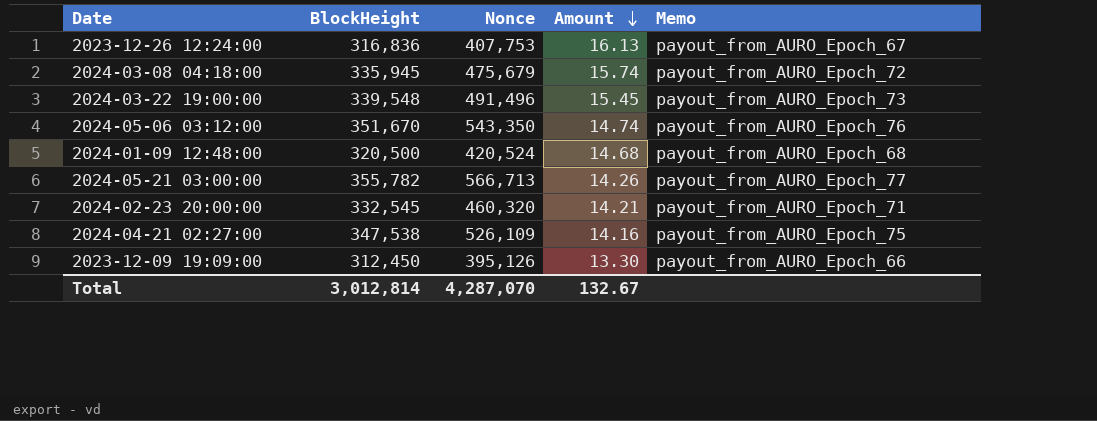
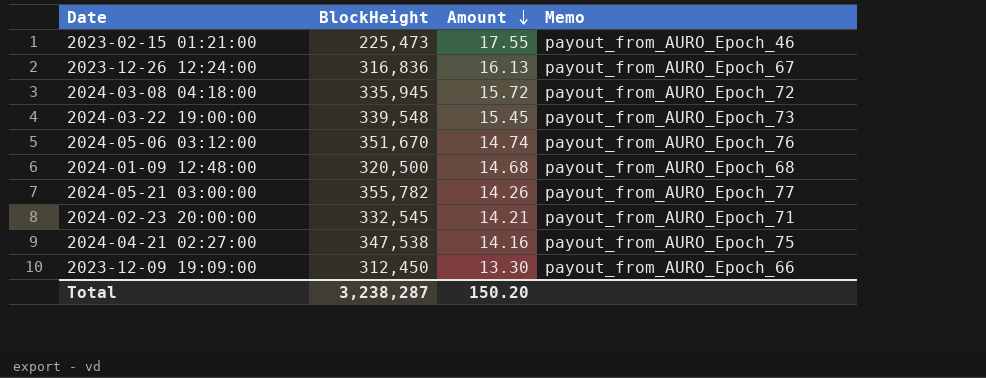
column Nonce | position: 3 -> none
row 2023-02-15 01:21:00: none -> 225,473 | 17.55 | payout_from_AURO_Epoch_46
2024-03-08 04:18:00 | Amount: 15.74 -> 15.72
Total | BlockHeight: 3,012,814 -> 3,238,287
Total | Amount: 132.67 -> 150.20

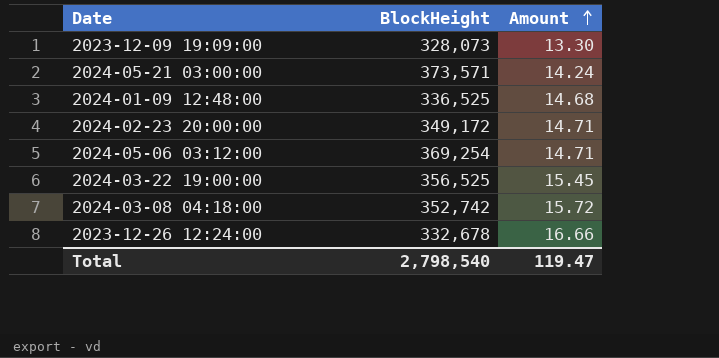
row order: Amount descending -> Amount ascending
column Memo | position: 4 -> none
row 2023-02-15 01:21:00: 225,473 | 17.55 | payout_from_AURO_Epoch_46 -> none
row 2024-04-21 02:27:00: 347,538 | 14.16 | payout_from_AURO_Epoch_75 -> none
2023-12-09 19:09:00 | BlockHeight: 312,450 -> 328,073
2024-05-21 03:00:00 | BlockHeight: 355,782 -> 373,571
2024-05-21 03:00:00 | Amount: 14.26 -> 14.24
2024-01-09 12:48:00 | BlockHeight: 320,500 -> 336,525
2024-02-23 20:00:00 | BlockHeight: 332,545 -> 349,172
2024-02-23 20:00:00 | Amount: 14.21 -> 14.71
2024-05-06 03:12:00 | BlockHeight: 351,670 -> 369,254
2024-05-06 03:12:00 | Amount: 14.74 -> 14.71
2024-03-22 19:00:00 | BlockHeight: 339,548 -> 356,525
2024-03-08 04:18:00 | BlockHeight: 335,945 -> 352,742
2023-12-26 12:24:00 | BlockHeight: 316,836 -> 332,678
2023-12-26 12:24:00 | Amount: 16.13 -> 16.66
Total | BlockHeight: 3,238,287 -> 2,798,540
Total | Amount: 150.20 -> 119.47

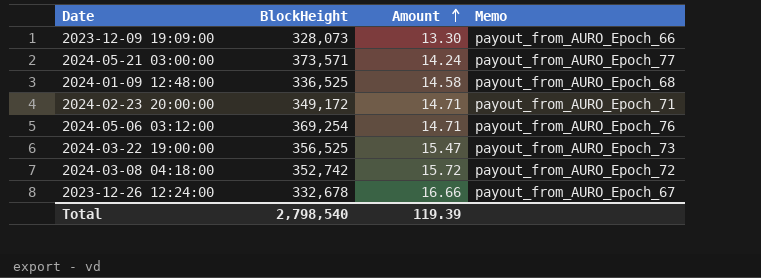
column Memo | position: none -> 4
2024-01-09 12:48:00 | Amount: 14.68 -> 14.58
2024-03-22 19:00:00 | Amount: 15.45 -> 15.47
Total | Amount: 119.47 -> 119.39

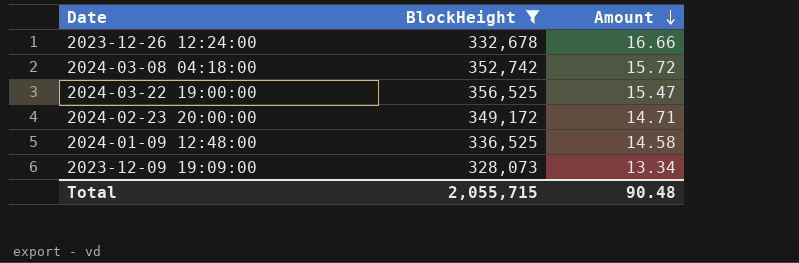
filter: none -> BlockHeight <= 356,525
row order: Amount ascending -> Amount descending
column Memo | position: 4 -> none
2023-12-09 19:09:00 | Amount: 13.30 -> 13.34
Total | BlockHeight: 2,798,540 -> 2,055,715
Total | Amount: 119.39 -> 90.48

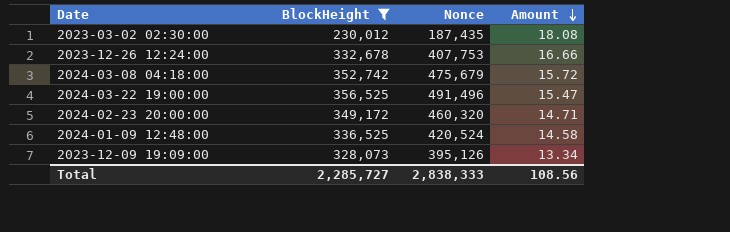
column Nonce | position: none -> 3
row 2023-03-02 02:30:00: none -> 230,012 | 187,435 | 18.08
Total | BlockHeight: 2,055,715 -> 2,285,727
Total | Amount: 90.48 -> 108.56

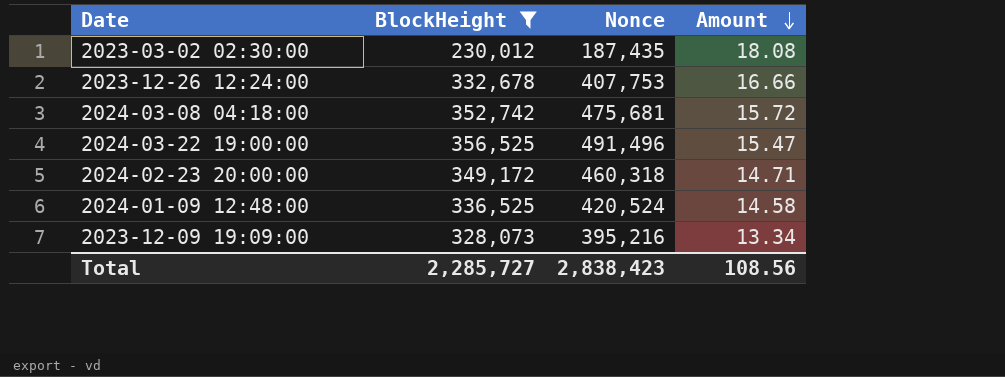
2024-03-08 04:18:00 | Nonce: 475,679 -> 475,681
2024-02-23 20:00:00 | Nonce: 460,320 -> 460,318
2023-12-09 19:09:00 | Nonce: 395,126 -> 395,216
Total | Nonce: 2,838,333 -> 2,838,423

